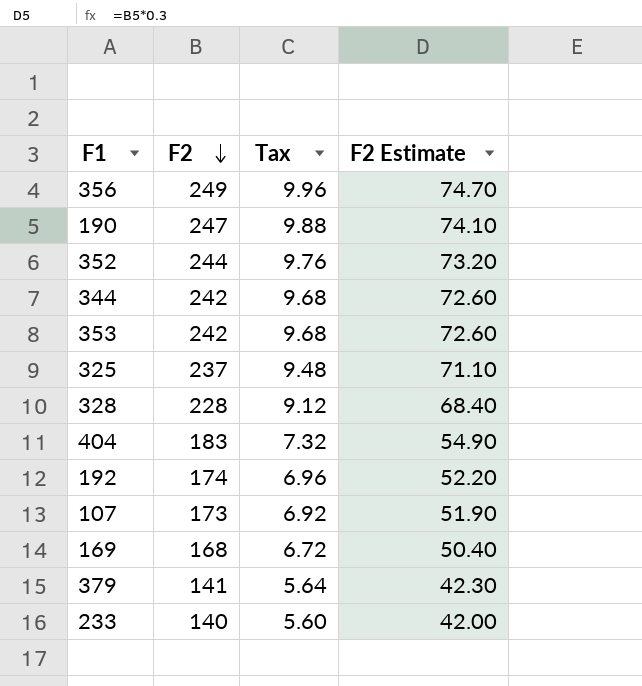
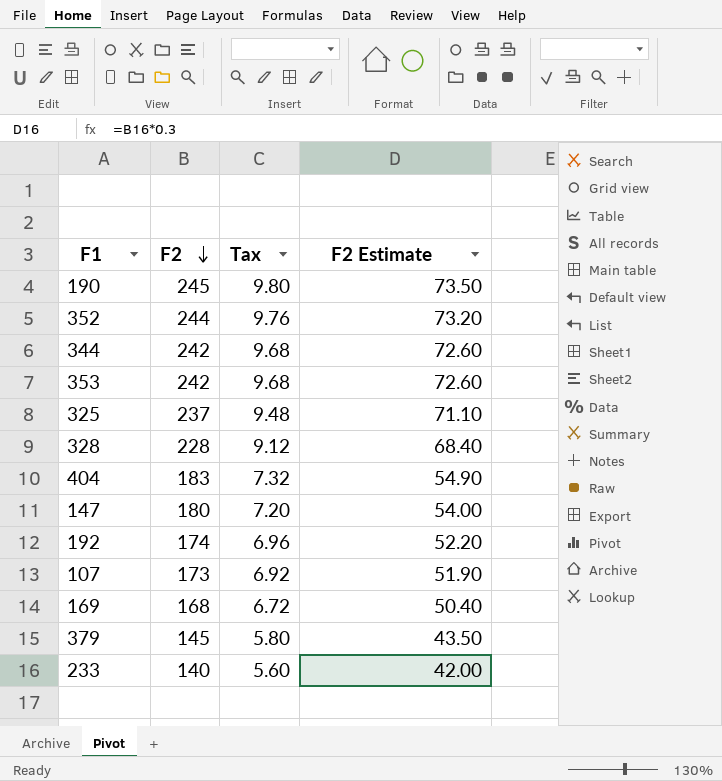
row 356: 249 | 9.96 | 74.70 -> none
190 | F2: 247 -> 245
190 | Tax: 9.88 -> 9.80
190 | F2 Estimate: 74.10 -> 73.50
row 147: none -> 180 | 7.20 | 54.00
379 | F2: 141 -> 145
379 | Tax: 5.64 -> 5.80
379 | F2 Estimate: 42.30 -> 43.50

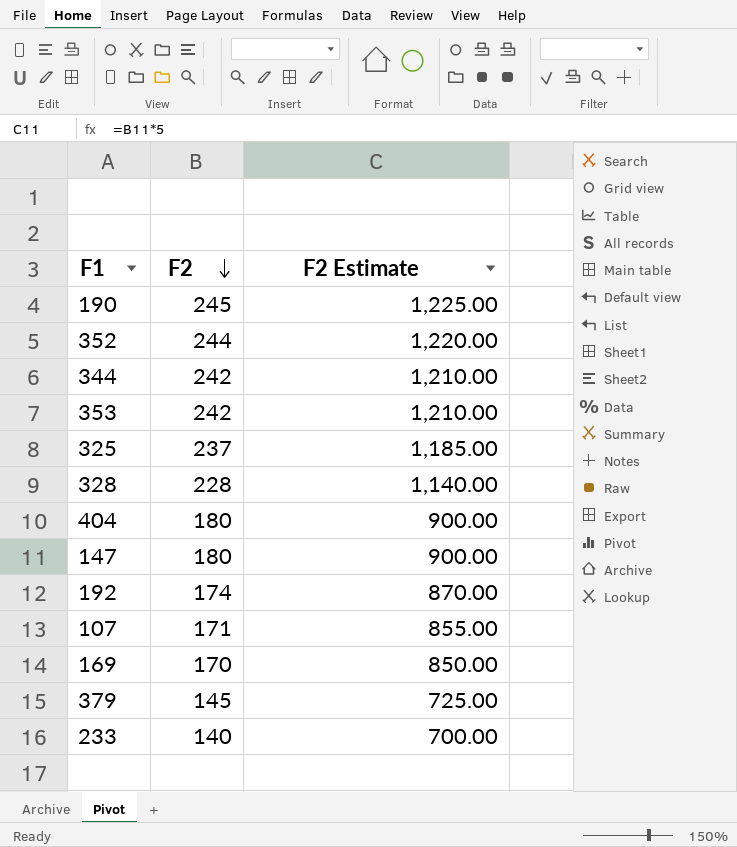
column Tax | formula: [F2] * 0.04 -> none
column F2 Estimate | formula: [F2] * 0.3 -> [F2] * 5
404 | F2: 183 -> 180
107 | F2: 173 -> 171
169 | F2: 168 -> 170

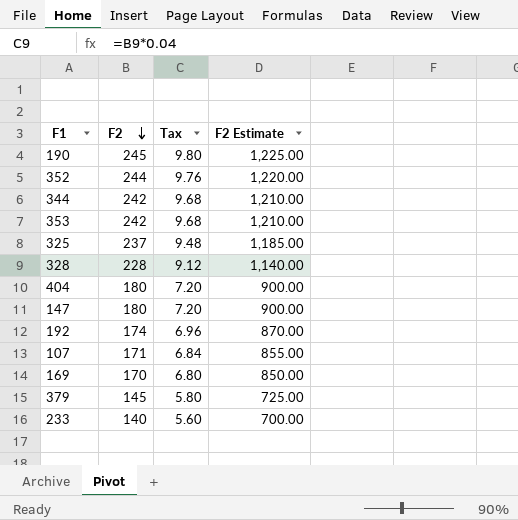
column Tax | formula: none -> [F2] * 0.04

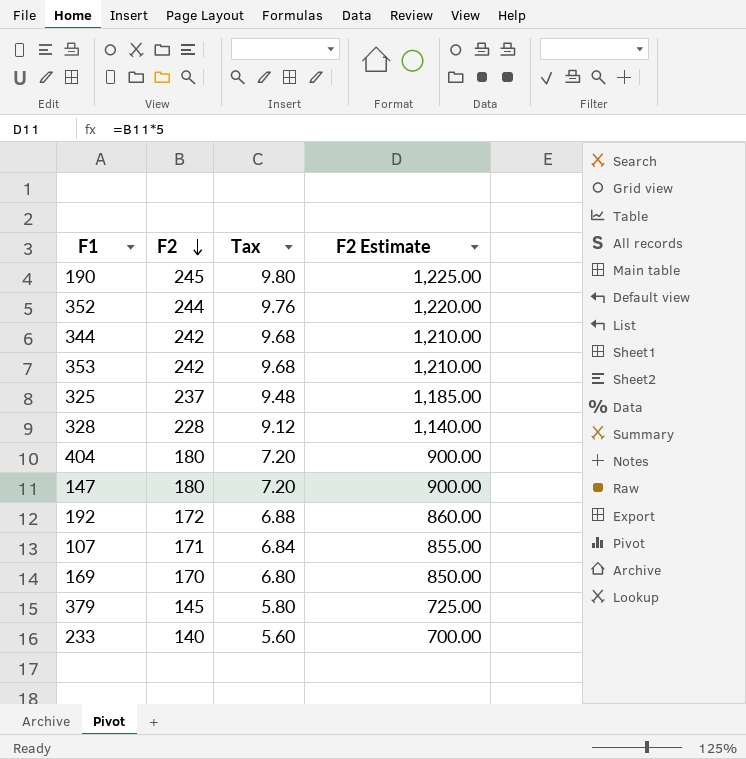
192 | F2: 174 -> 172
192 | Tax: 6.96 -> 6.88
192 | F2 Estimate: 870.00 -> 860.00

